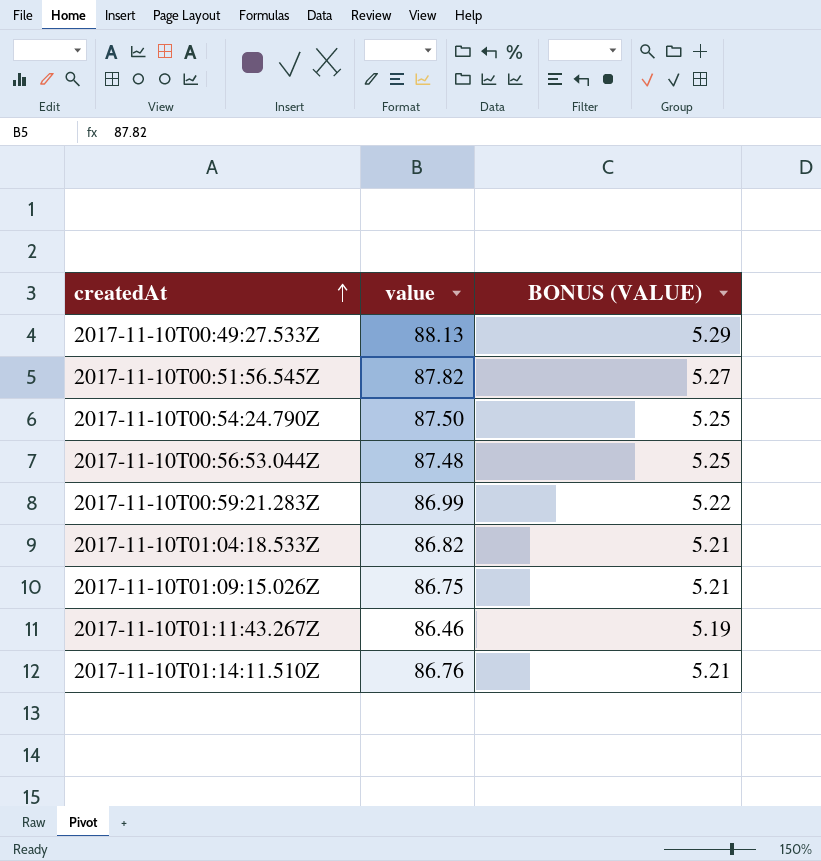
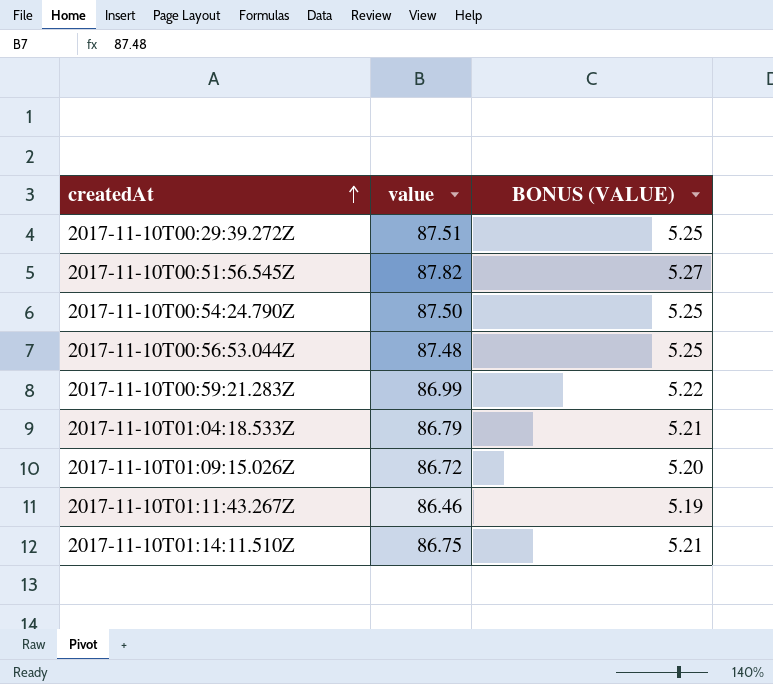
row 2017-11-10T00:49:27.533Z: 88.13 | 5.29 -> none
row 2017-11-10T00:29:39.272Z: none -> 87.51 | 5.25
2017-11-10T01:04:18.533Z | value: 86.82 -> 86.79
2017-11-10T01:09:15.026Z | value: 86.75 -> 86.72
2017-11-10T01:09:15.026Z | BONUS (VALUE): 5.21 -> 5.20
2017-11-10T01:14:11.510Z | value: 86.76 -> 86.75

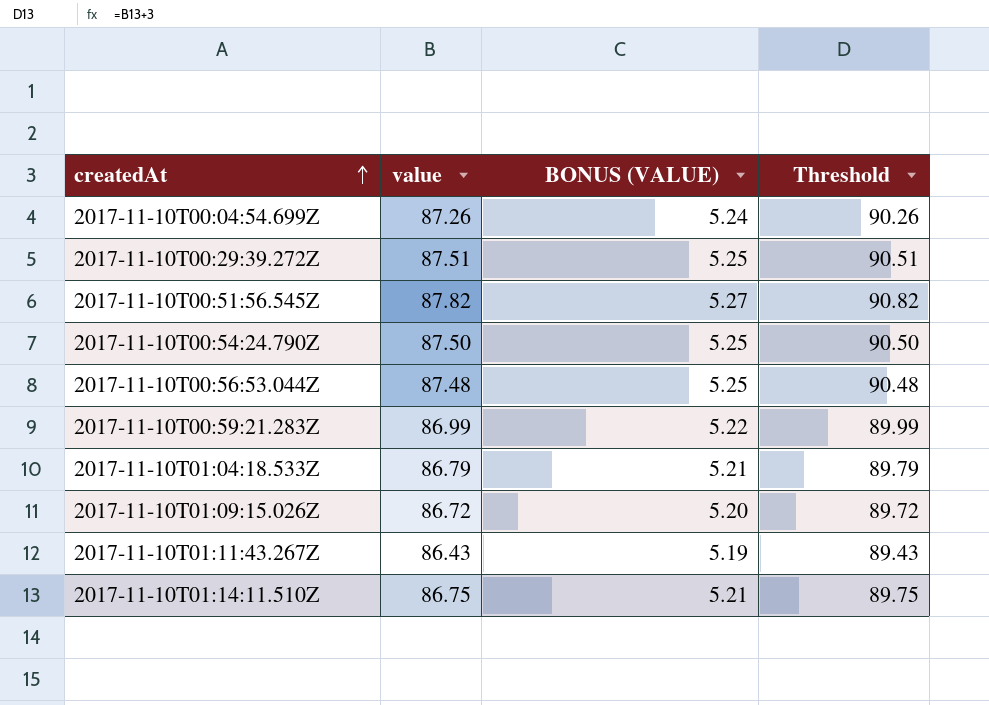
column Threshold | formula: none -> [value] + 3
row 2017-11-10T00:04:54.699Z: none -> 87.26 | 5.24 | 90.26
2017-11-10T01:11:43.267Z | value: 86.46 -> 86.43

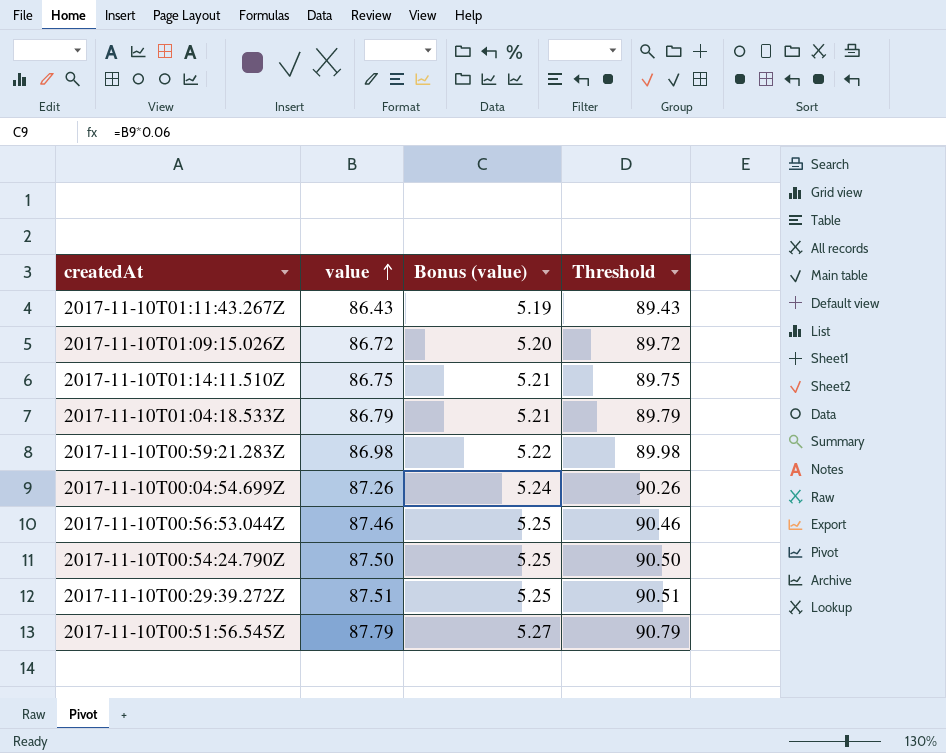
row order: createdAt ascending -> value ascending
column name: BONUS (VALUE) -> Bonus (value)
2017-11-10T00:59:21.283Z | value: 86.99 -> 86.98
2017-11-10T00:59:21.283Z | Threshold: 89.99 -> 89.98
2017-11-10T00:56:53.044Z | value: 87.48 -> 87.46
2017-11-10T00:56:53.044Z | Threshold: 90.48 -> 90.46
2017-11-10T00:51:56.545Z | value: 87.82 -> 87.79
2017-11-10T00:51:56.545Z | Threshold: 90.82 -> 90.79

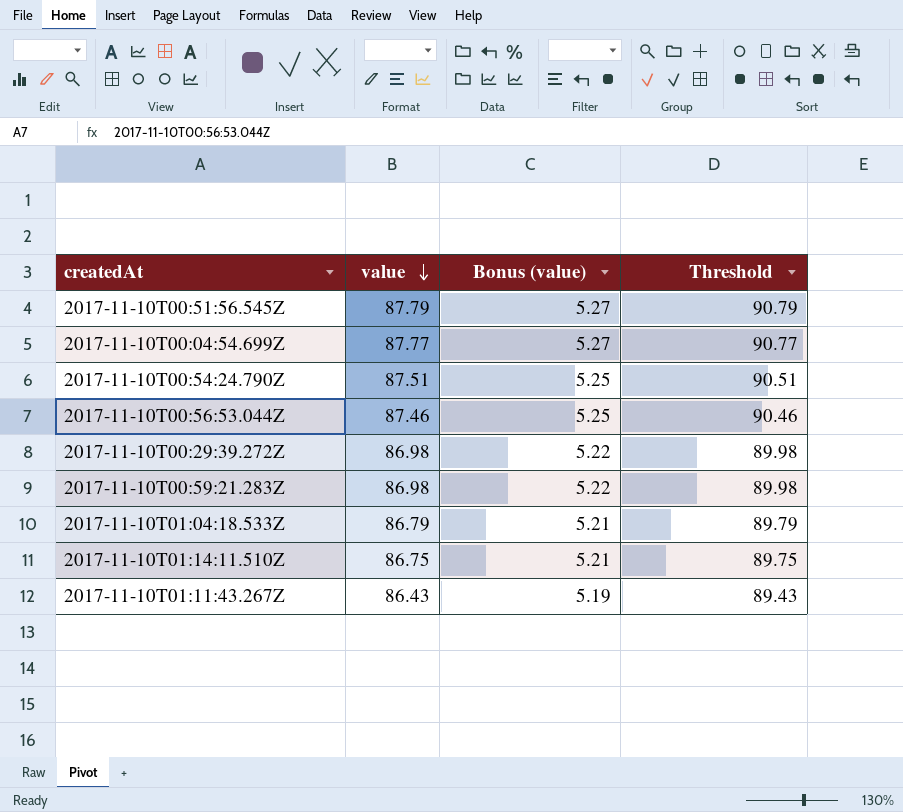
row order: value ascending -> value descending
row 2017-11-10T01:09:15.026Z: 86.72 | 5.20 | 89.72 -> none
2017-11-10T00:04:54.699Z | value: 87.26 -> 87.77
2017-11-10T00:04:54.699Z | Bonus (value): 5.24 -> 5.27
2017-11-10T00:04:54.699Z | Threshold: 90.26 -> 90.77
2017-11-10T00:54:24.790Z | value: 87.50 -> 87.51
2017-11-10T00:54:24.790Z | Threshold: 90.50 -> 90.51
2017-11-10T00:29:39.272Z | value: 87.51 -> 86.98
2017-11-10T00:29:39.272Z | Bonus (value): 5.25 -> 5.22
2017-11-10T00:29:39.272Z | Threshold: 90.51 -> 89.98

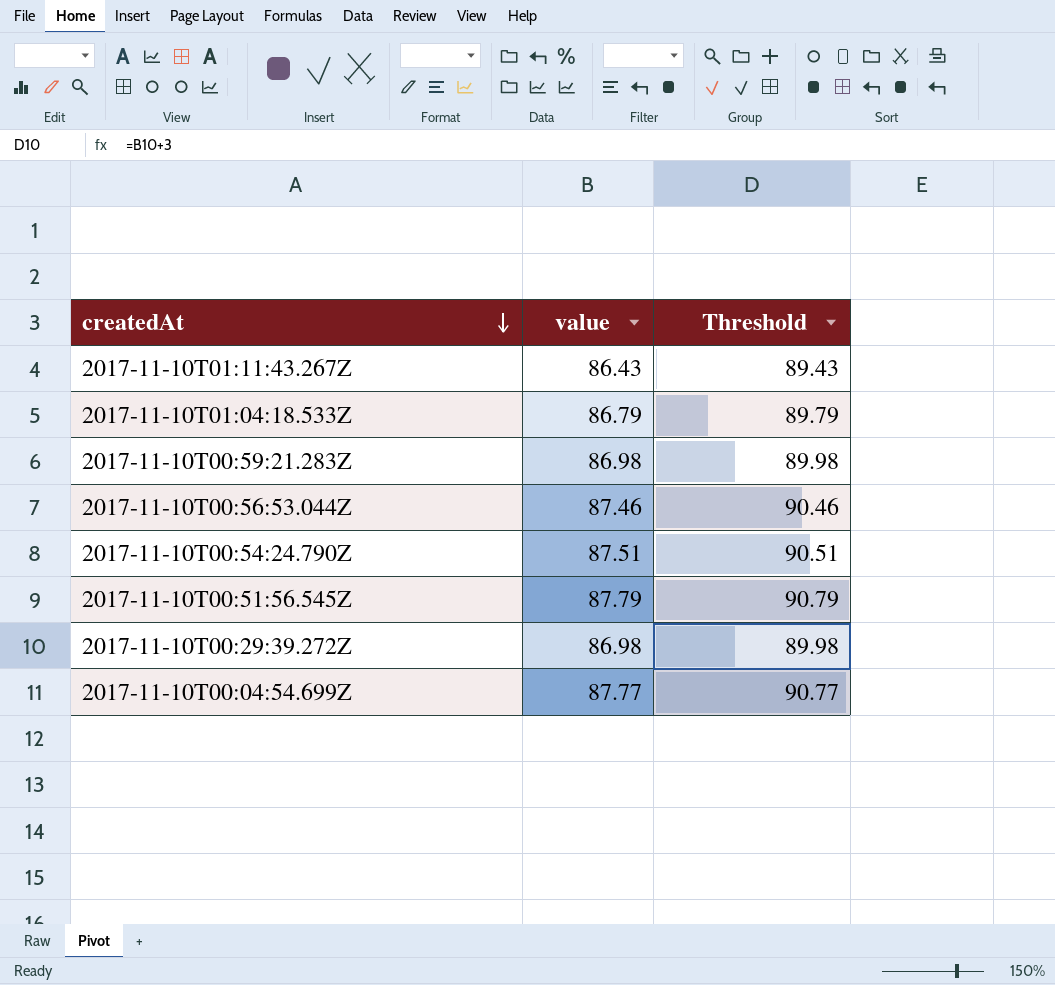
row order: value descending -> createdAt descending
column Bonus (value) | formula: [value] * 0.06 -> none
row 2017-11-10T01:14:11.510Z: 86.75 | 5.21 | 89.75 -> none

